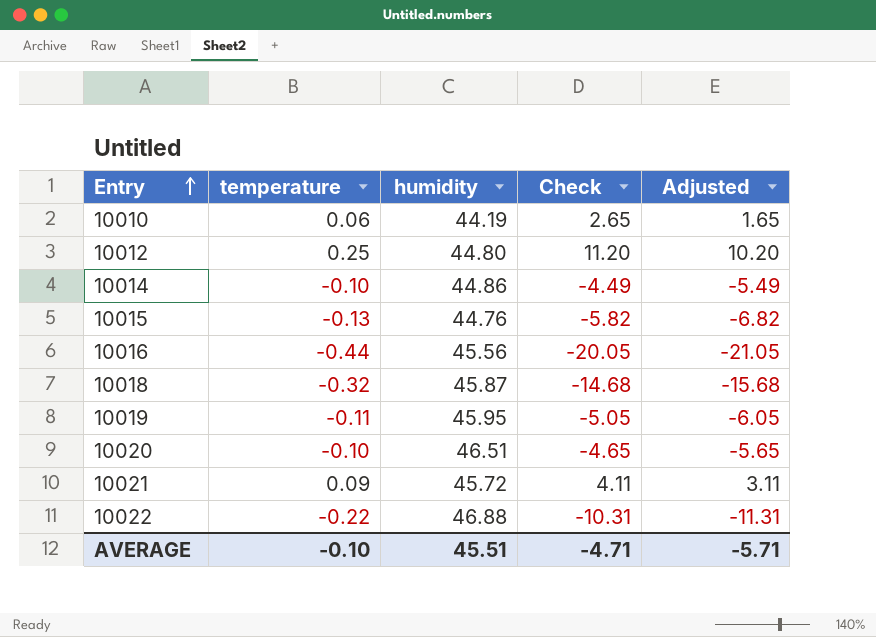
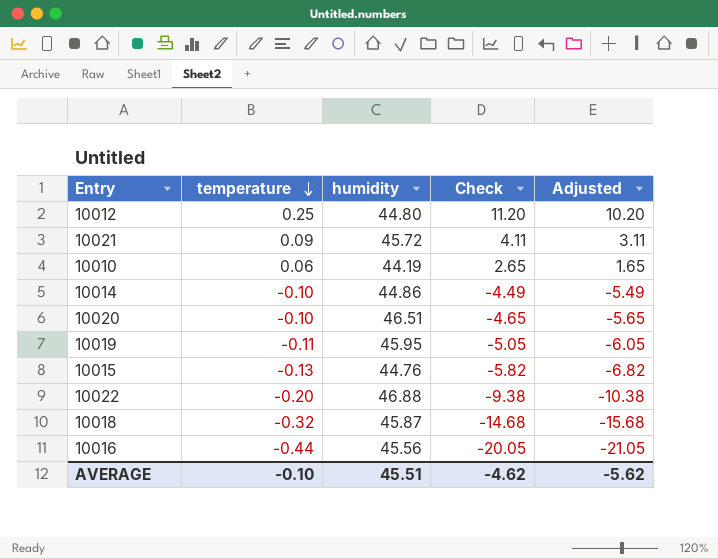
row order: Entry ascending -> temperature descending
10022 | temperature: -0.22 -> -0.20
10022 | Check: -10.31 -> -9.38
10022 | Adjusted: -11.31 -> -10.38
AVERAGE | Check: -4.71 -> -4.62
AVERAGE | Adjusted: -5.71 -> -5.62

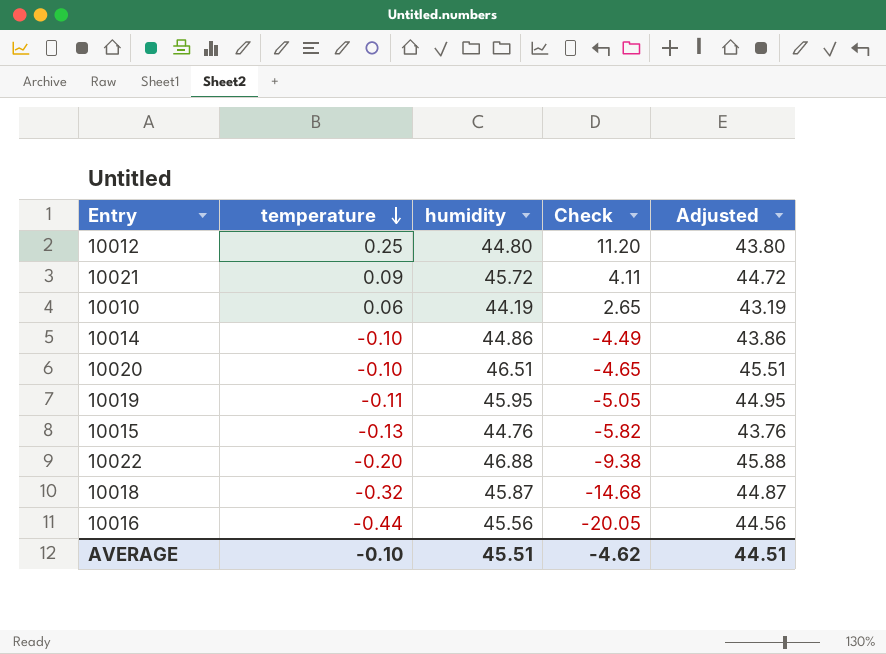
column Adjusted | formula: [Check] - 1 -> [humidity] - 1
AVERAGE | Adjusted: -5.62 -> 44.51

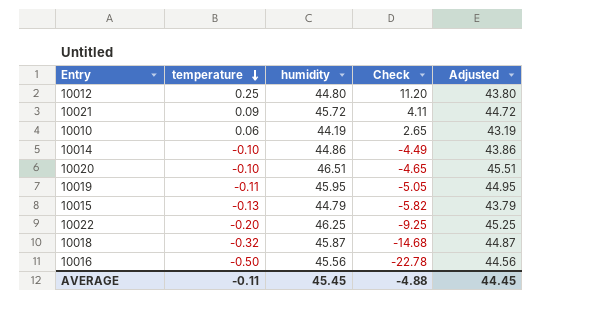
10015 | humidity: 44.76 -> 44.79
10015 | Adjusted: 43.76 -> 43.79
10022 | humidity: 46.88 -> 46.25
10022 | Check: -9.38 -> -9.25
10022 | Adjusted: 45.88 -> 45.25
10016 | temperature: -0.44 -> -0.50
10016 | Check: -20.05 -> -22.78
AVERAGE | temperature: -0.10 -> -0.11
AVERAGE | humidity: 45.51 -> 45.45
AVERAGE | Check: -4.62 -> -4.88
AVERAGE | Adjusted: 44.51 -> 44.45

